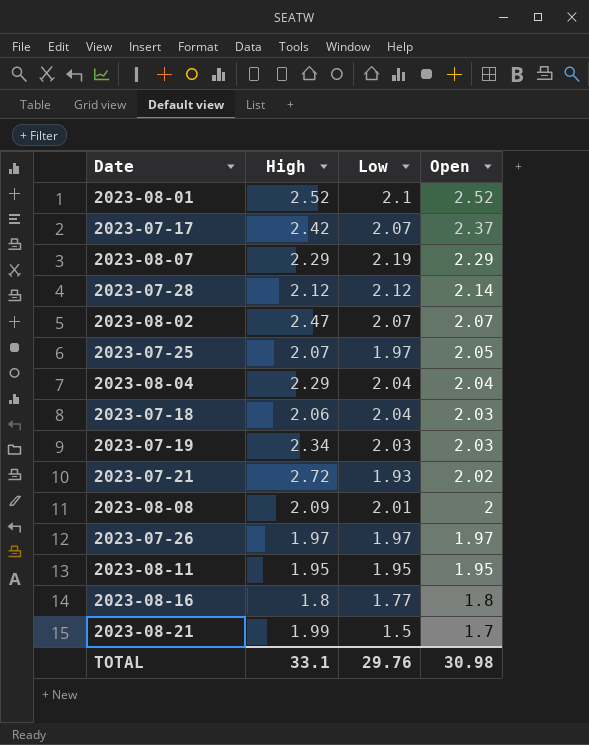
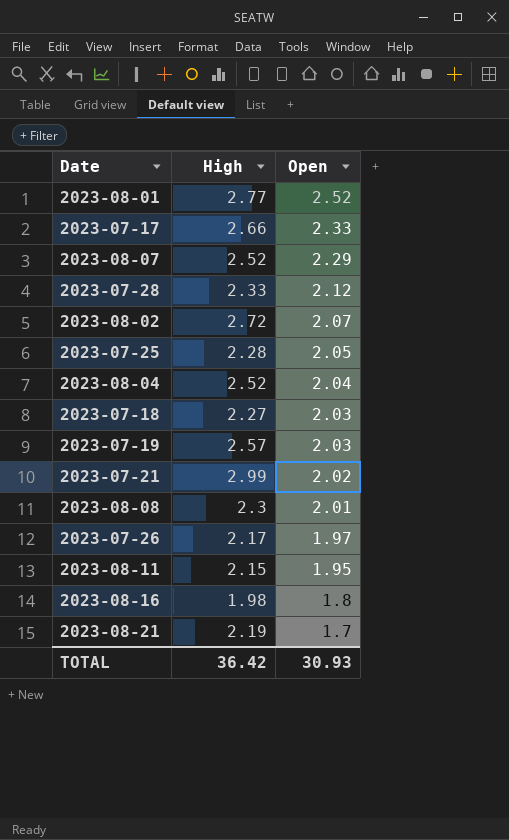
column Low | position: 3 -> none
2023-08-01 | High: 2.52 -> 2.77
2023-07-17 | High: 2.42 -> 2.66
2023-07-17 | Open: 2.37 -> 2.33
2023-08-07 | High: 2.29 -> 2.52
2023-07-28 | High: 2.12 -> 2.33
2023-07-28 | Open: 2.14 -> 2.12
2023-08-02 | High: 2.47 -> 2.72
2023-07-25 | High: 2.07 -> 2.28
2023-08-04 | High: 2.29 -> 2.52
2023-07-18 | High: 2.06 -> 2.27
2023-07-19 | High: 2.34 -> 2.57
2023-07-21 | High: 2.72 -> 2.99
2023-08-08 | High: 2.09 -> 2.3
2023-08-08 | Open: 2 -> 2.01
2023-07-26 | High: 1.97 -> 2.17
2023-08-11 | High: 1.95 -> 2.15
2023-08-16 | High: 1.8 -> 1.98
2023-08-21 | High: 1.99 -> 2.19
TOTAL | High: 33.1 -> 36.42
TOTAL | Open: 30.98 -> 30.93

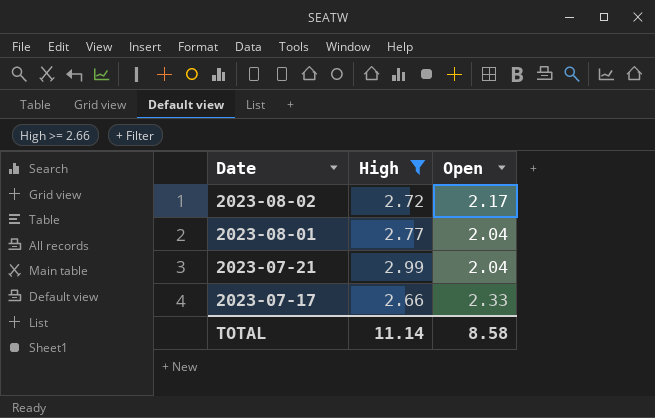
filter: none -> High >= 2.66
row order: Open descending -> Date descending
2023-08-02 | Open: 2.07 -> 2.17
2023-08-01 | Open: 2.52 -> 2.04
2023-07-21 | Open: 2.02 -> 2.04
TOTAL | High: 36.42 -> 11.14
TOTAL | Open: 30.93 -> 8.58

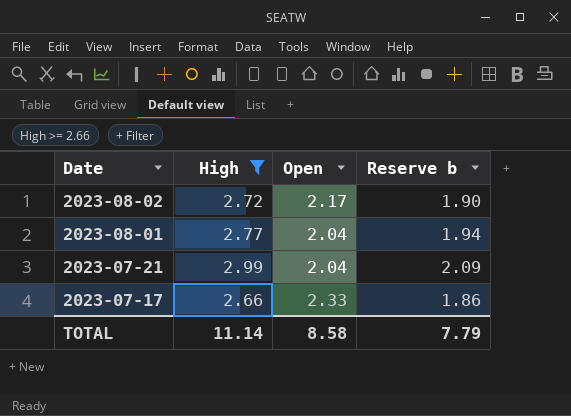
column Reserve b | formula: none -> [High] * 0.7

